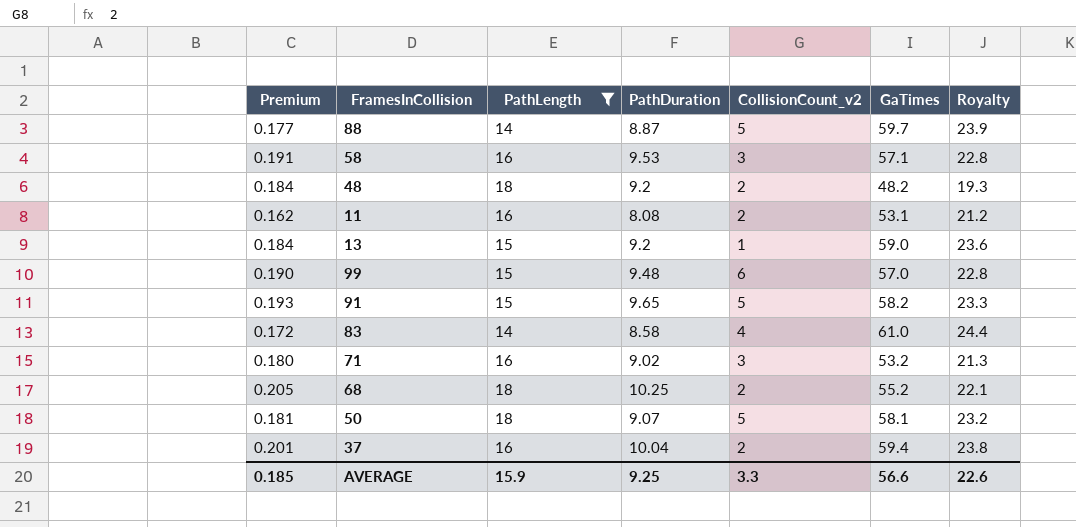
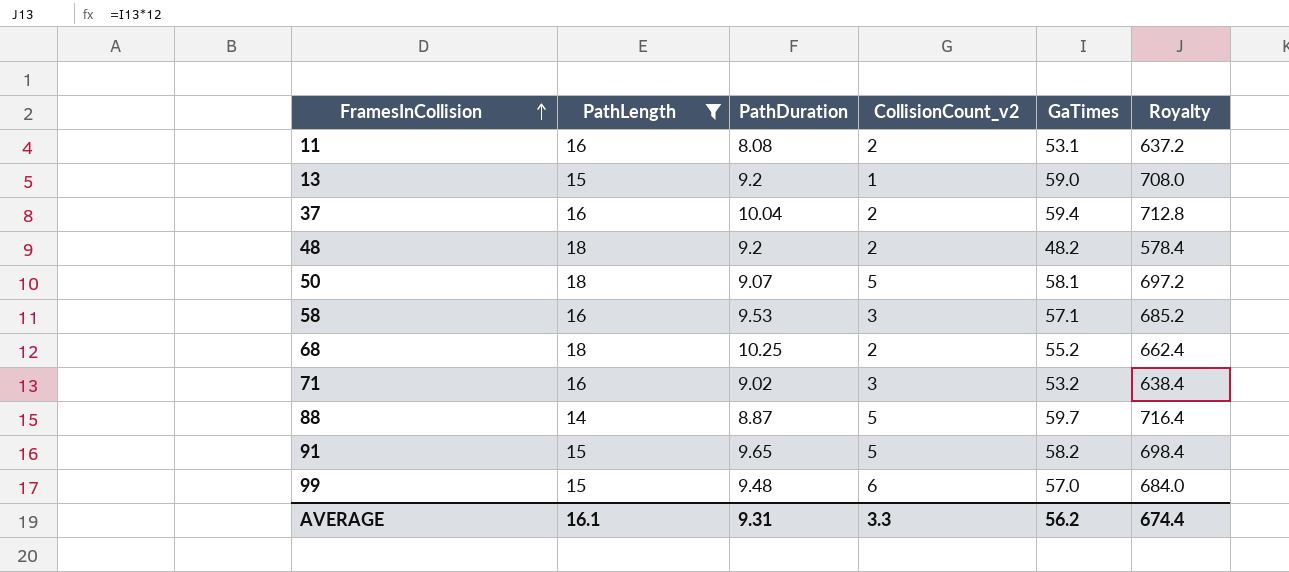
row order: none -> FramesInCollision ascending
column Premium | formula: [PathDuration] * 0.02 -> none
column Royalty | formula: [GaTimes] * 0.4 -> [GaTimes] * 12
row 83: 0.172 | 14 | 8.58 | 4 | 61.0 | 24.4 -> none
AVERAGE | PathLength: 15.9 -> 16.1
AVERAGE | PathDuration: 9.25 -> 9.31
AVERAGE | GaTimes: 56.6 -> 56.2
AVERAGE | Royalty: 22.6 -> 674.4

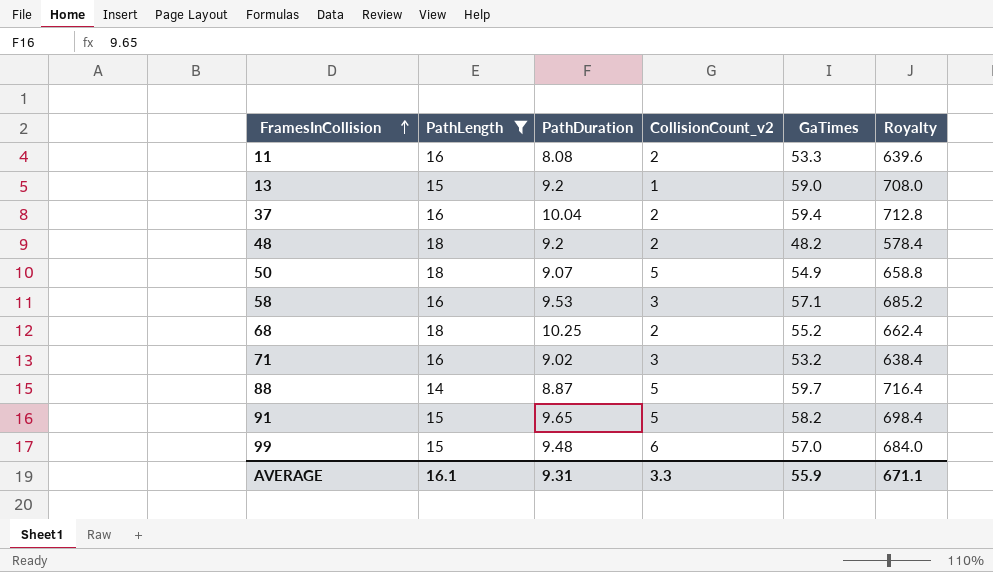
11 | GaTimes: 53.1 -> 53.3
11 | Royalty: 637.2 -> 639.6
50 | GaTimes: 58.1 -> 54.9
50 | Royalty: 697.2 -> 658.8
AVERAGE | GaTimes: 56.2 -> 55.9
AVERAGE | Royalty: 674.4 -> 671.1

